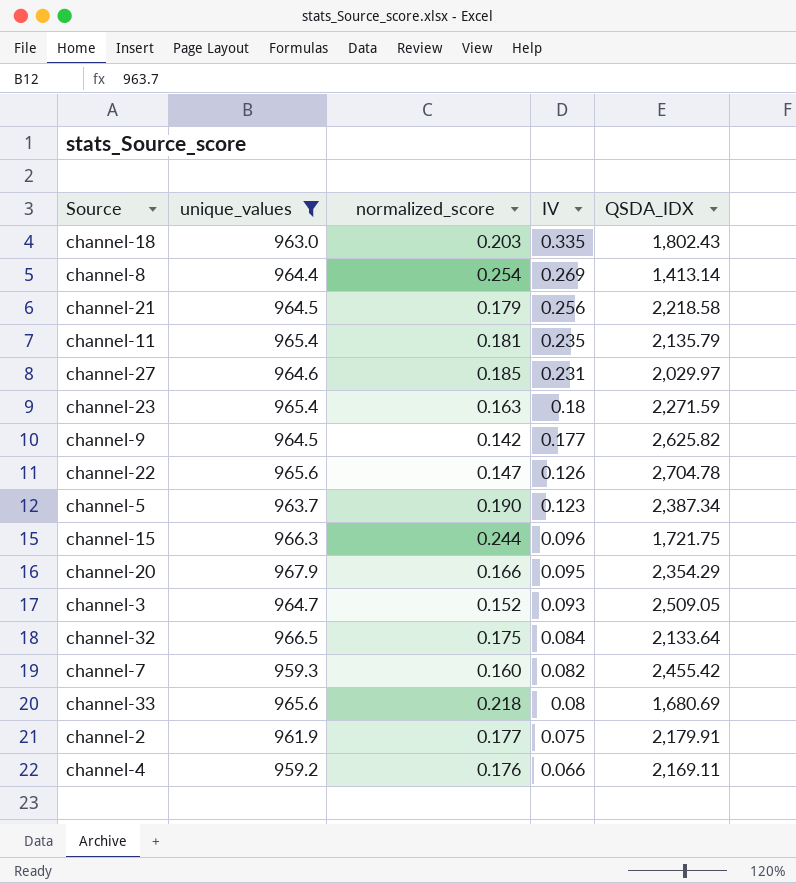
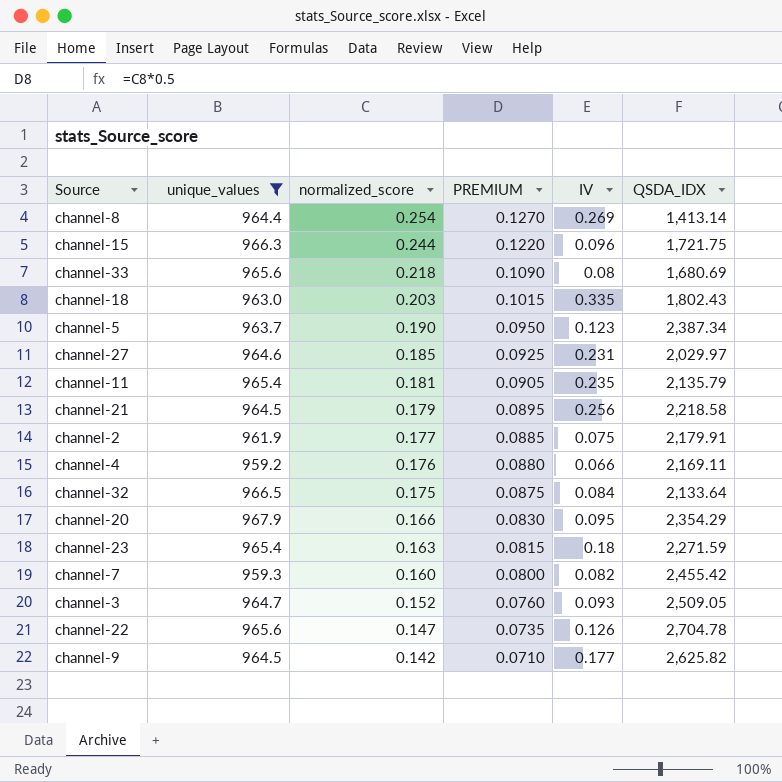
row order: IV descending -> normalized_score descending
column PREMIUM | formula: none -> [normalized_score] * 0.5

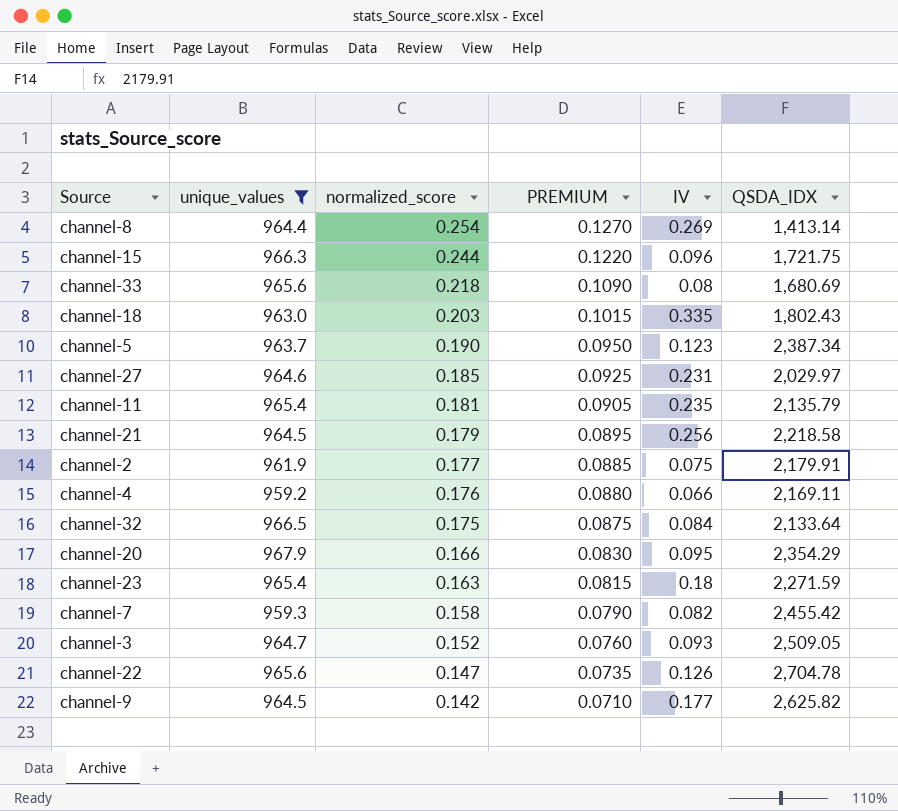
channel-7 | normalized_score: 0.160 -> 0.158
channel-7 | PREMIUM: 0.0800 -> 0.0790

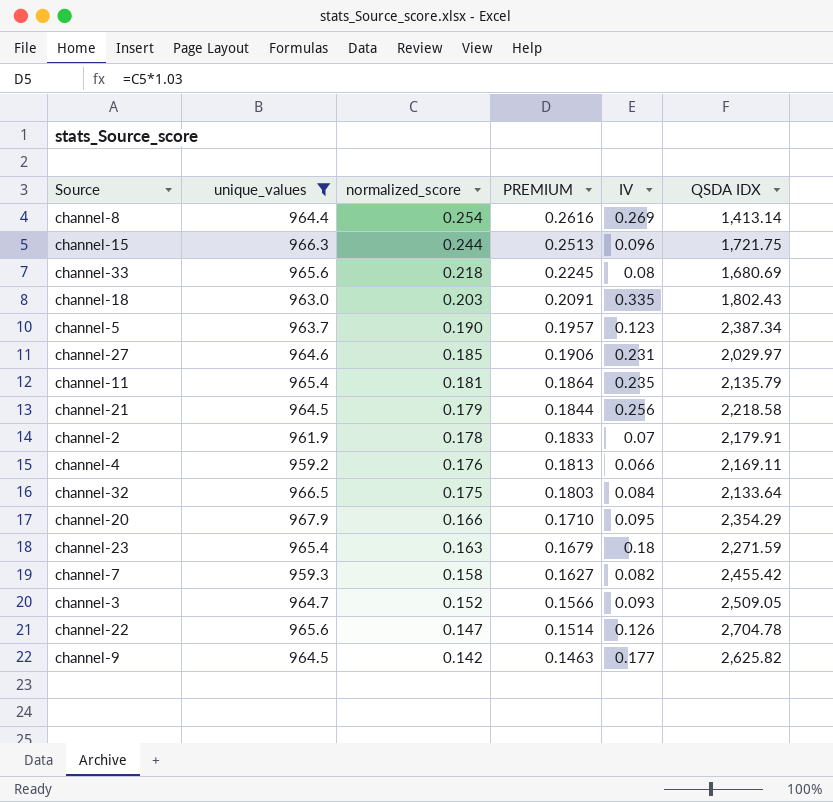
column PREMIUM | formula: [normalized_score] * 0.5 -> [normalized_score] * 1.03
column name: QSDA_IDX -> QSDA IDX
channel-2 | normalized_score: 0.177 -> 0.178
channel-2 | IV: 0.075 -> 0.07

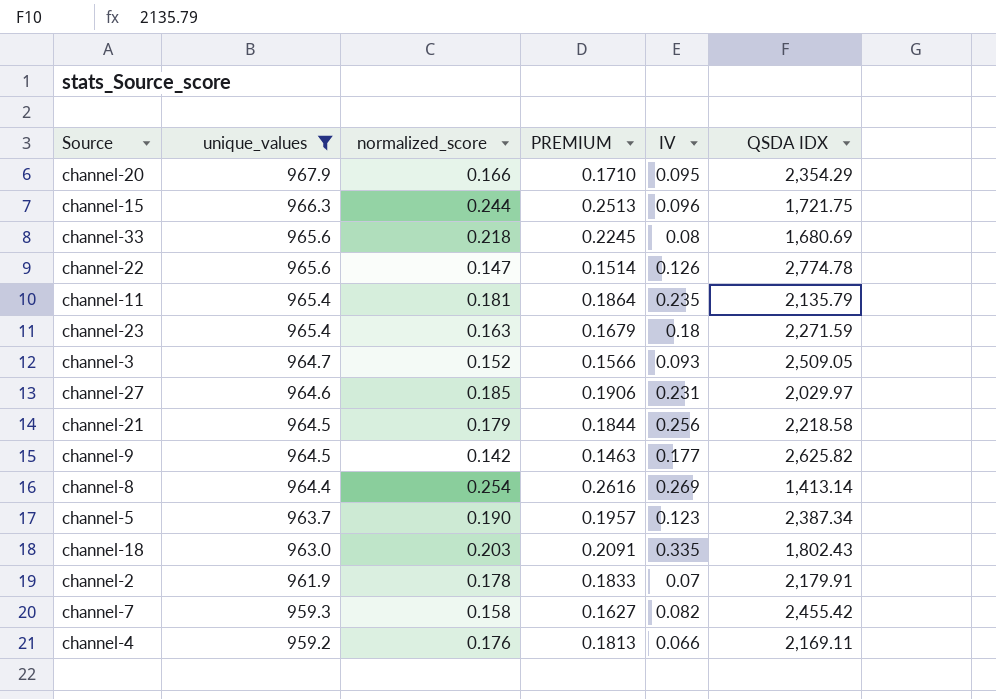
row order: normalized_score descending -> unique_values descending
row channel-32: 966.5 | 0.175 | 0.1803 | 0.084 | 2,133.64 -> none
channel-22 | QSDA IDX: 2,704.78 -> 2,774.78

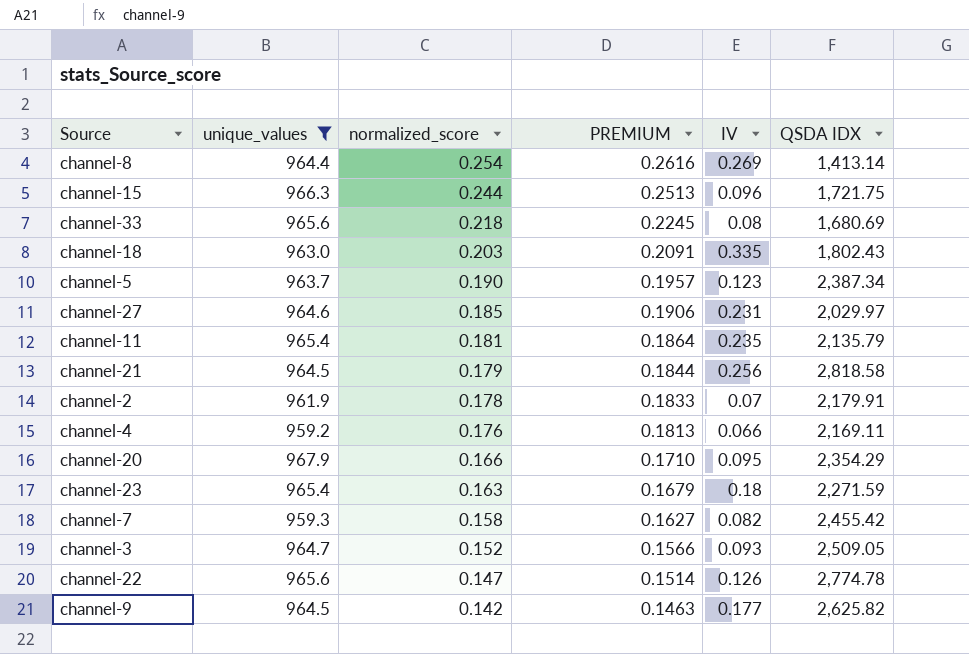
row order: unique_values descending -> normalized_score descending
channel-21 | QSDA IDX: 2,218.58 -> 2,818.58

